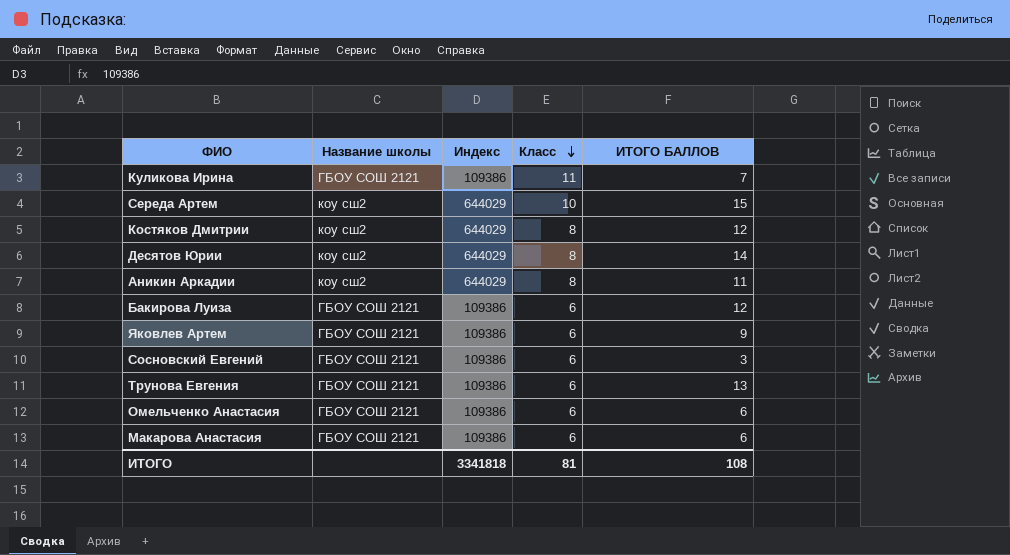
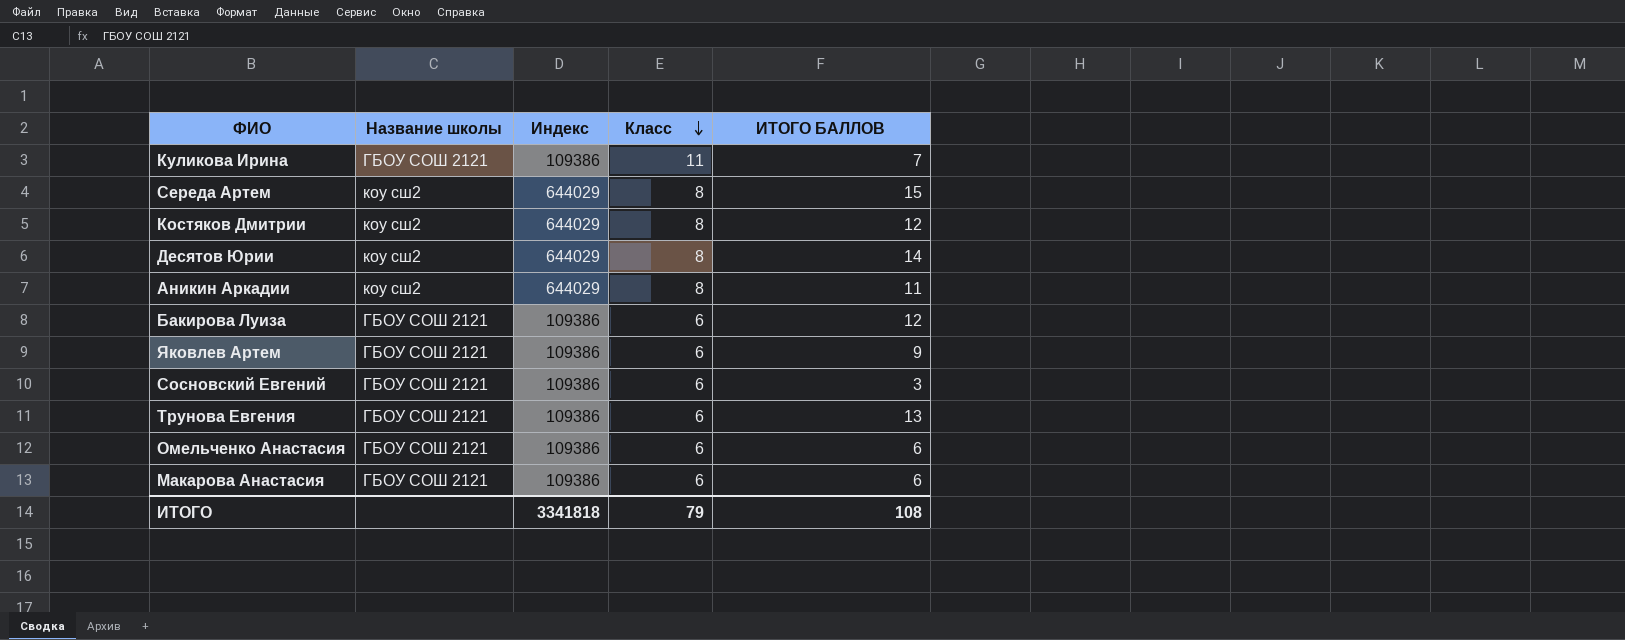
Середа Артем | Класс: 10 -> 8
ИТОГО | Класс: 81 -> 79

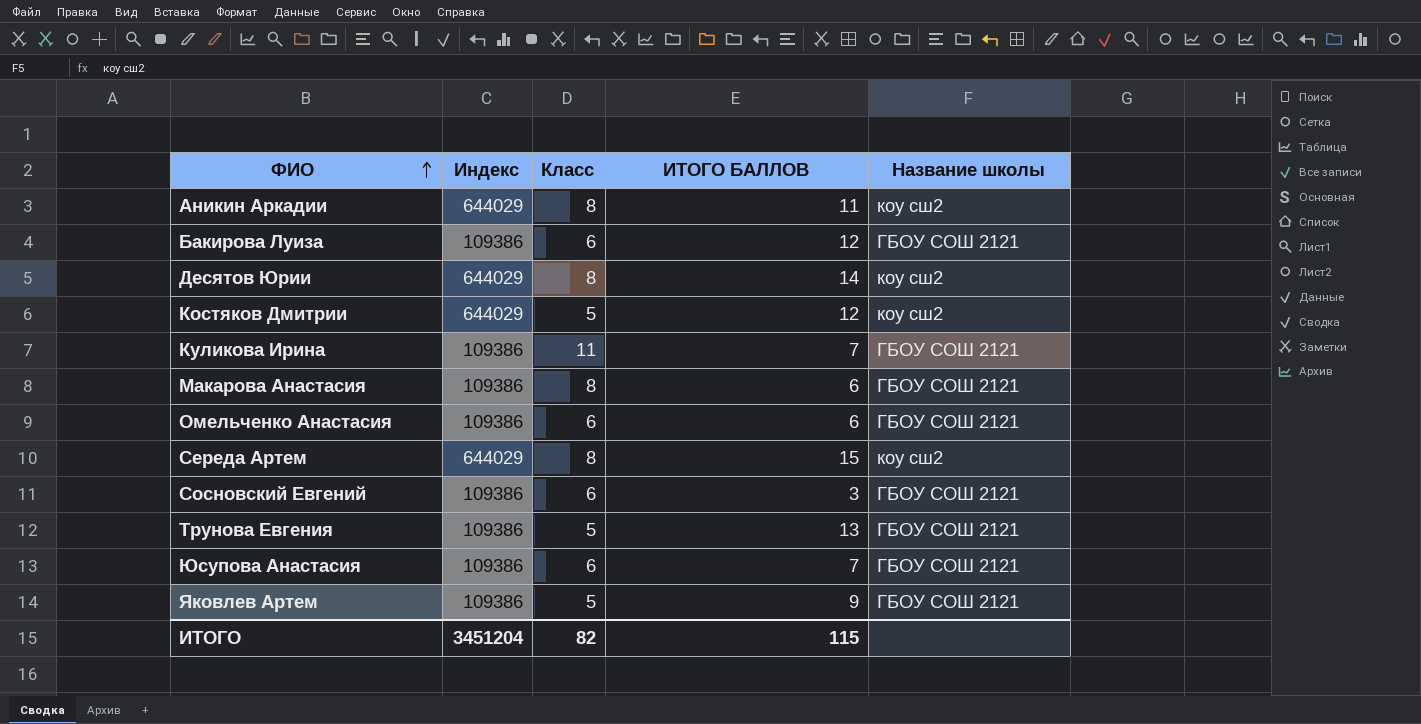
row order: Класс descending -> ФИО ascending
column Название школы | position: 2 -> 5
Костяков Дмитрии | Класс: 8 -> 5
Макарова Анастасия | Класс: 6 -> 8
Трунова Евгения | Класс: 6 -> 5
row Юсупова Анастасия: none -> 109386 | 6 | 7 | ГБОУ СОШ 2121
Яковлев Артем | Класс: 6 -> 5
ИТОГО | Индекс: 3341818 -> 3451204
ИТОГО | Класс: 79 -> 82
ИТОГО | ИТОГО БАЛЛОВ: 108 -> 115

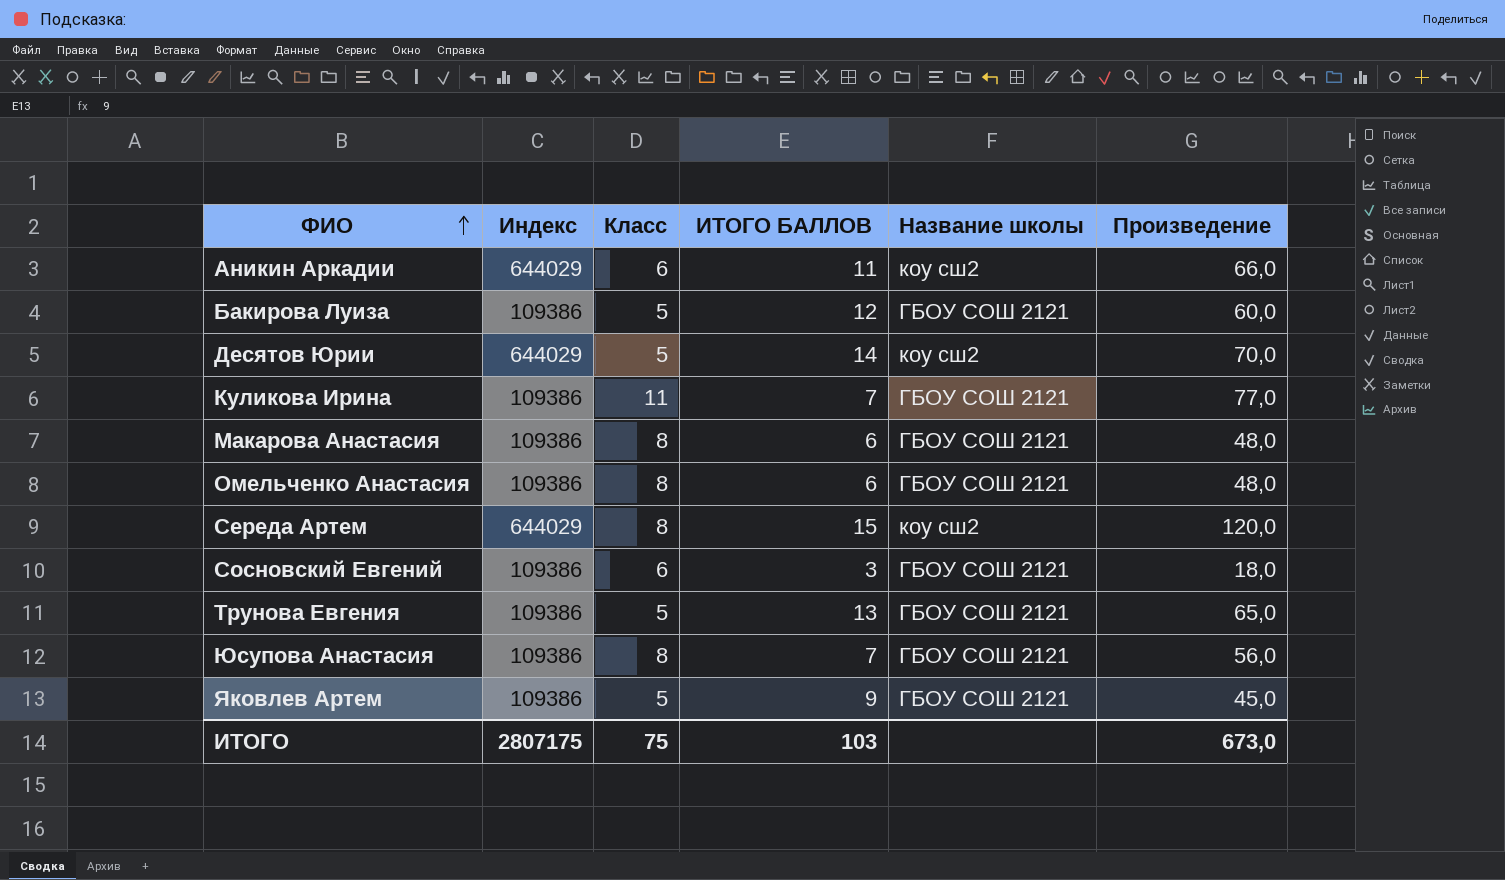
column Произведение | formula: none -> [Класс] * [ИТОГО БАЛЛОВ]
row Костяков Дмитрии: 644029 | 5 | 12 | коу сш2 -> none
Аникин Аркадии | Класс: 8 -> 6
Бакирова Луиза | Класс: 6 -> 5
Десятов Юрии | Класс: 8 -> 5
Омельченко Анастасия | Класс: 6 -> 8
Юсупова Анастасия | Класс: 6 -> 8
ИТОГО | Индекс: 3451204 -> 2807175
ИТОГО | Класс: 82 -> 75
ИТОГО | ИТОГО БАЛЛОВ: 115 -> 103

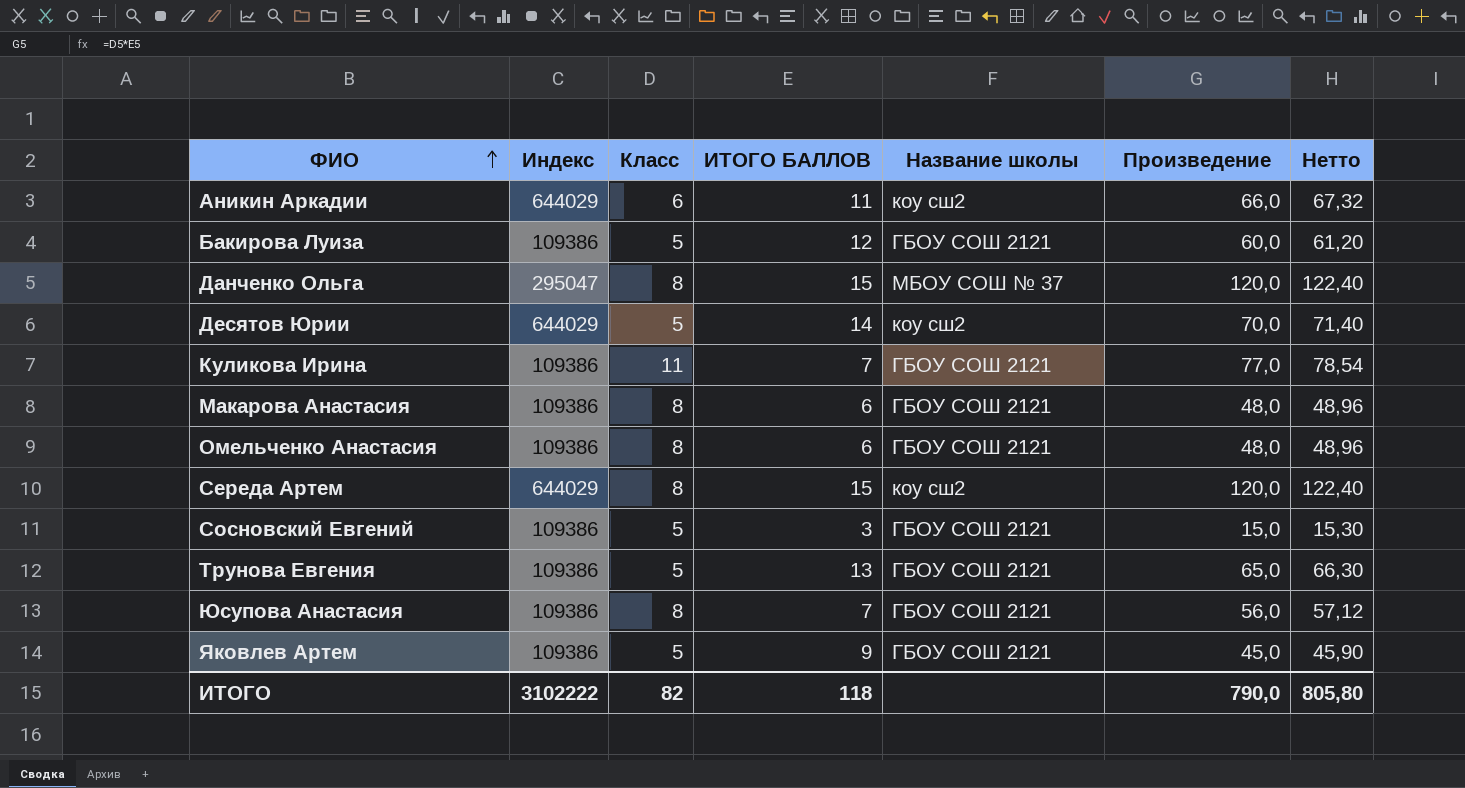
column Нетто | formula: none -> [Произведение] * 1,02
row Данченко Ольга: none -> 295047 | 8 | 15 | МБОУ СОШ № 37 | 120,0 | 122,40
Сосновский Евгений | Класс: 6 -> 5
Сосновский Евгений | Произведение: 18,0 -> 15,0
ИТОГО | Индекс: 2807175 -> 3102222
ИТОГО | Класс: 75 -> 82
ИТОГО | ИТОГО БАЛЛОВ: 103 -> 118
ИТОГО | Произведение: 673,0 -> 790,0

